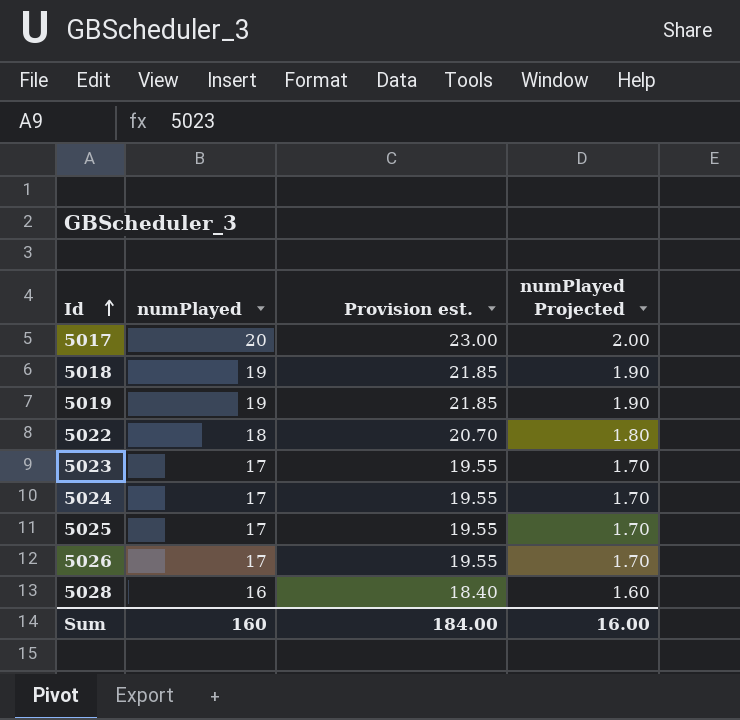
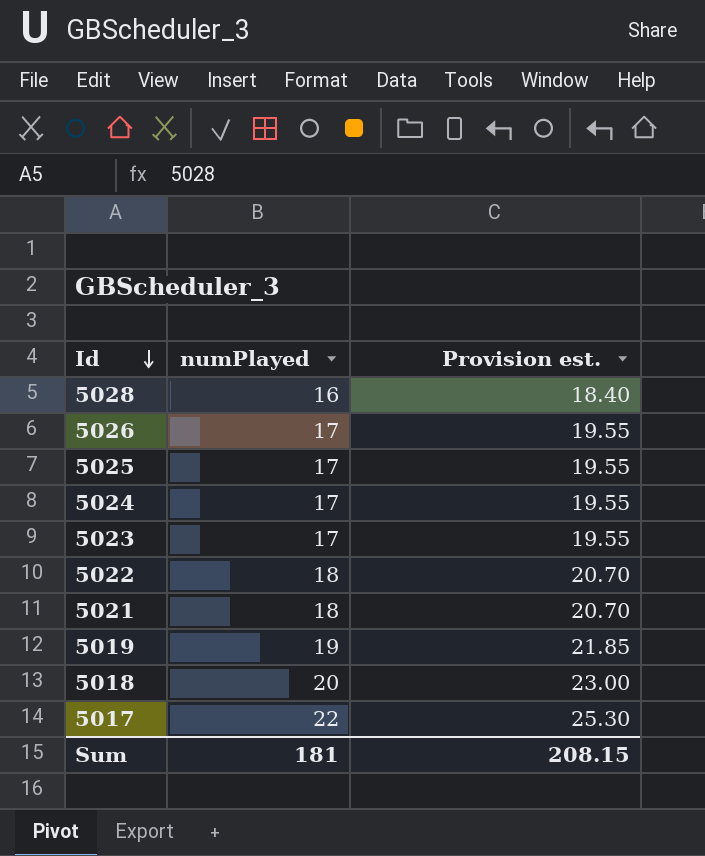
row order: Id ascending -> Id descending
column numPlayed Projected | formula: [numPlayed] * 0.1 -> none
row 5021: none -> 18 | 20.70
5018 | numPlayed: 19 -> 20
5018 | Provision est.: 21.85 -> 23.00
5017 | numPlayed: 20 -> 22
5017 | Provision est.: 23.00 -> 25.30
Sum | numPlayed: 160 -> 181
Sum | Provision est.: 184.00 -> 208.15

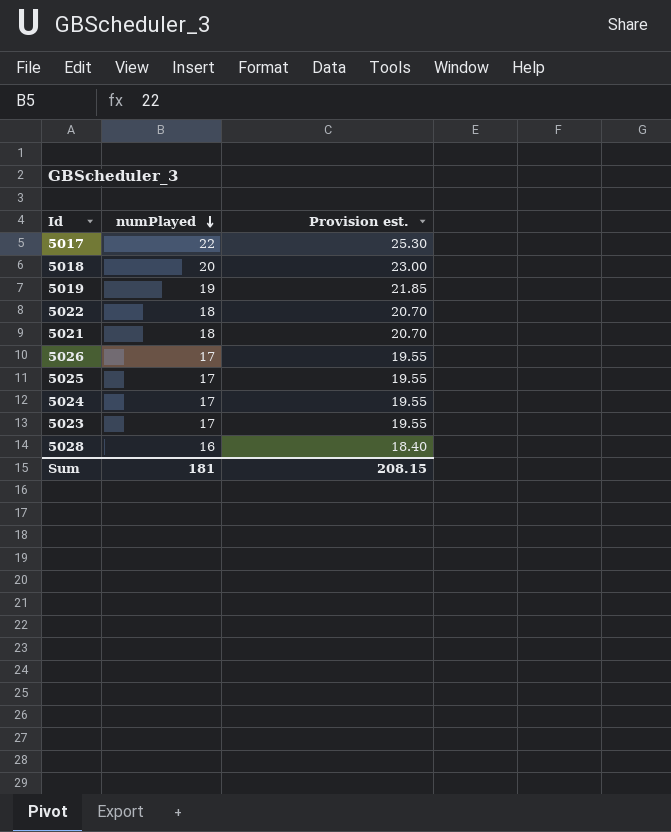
row order: Id descending -> numPlayed descending

